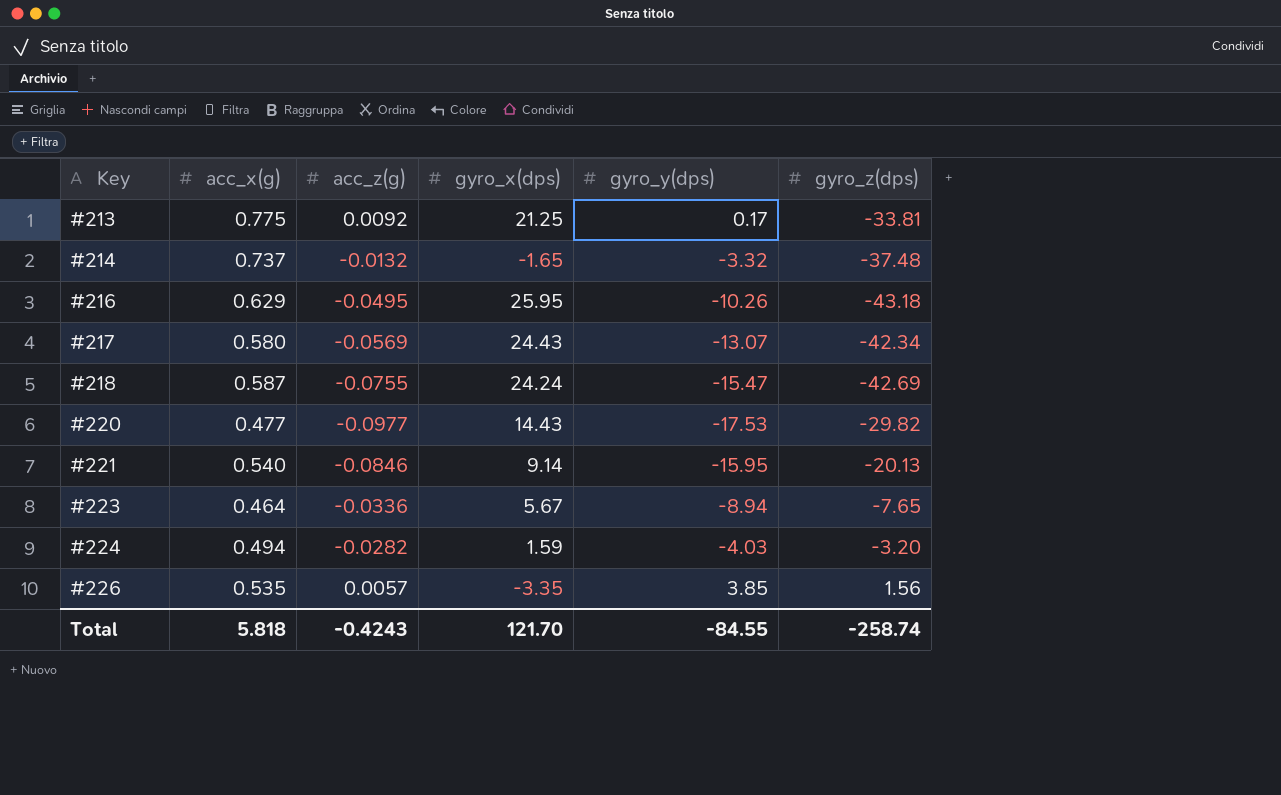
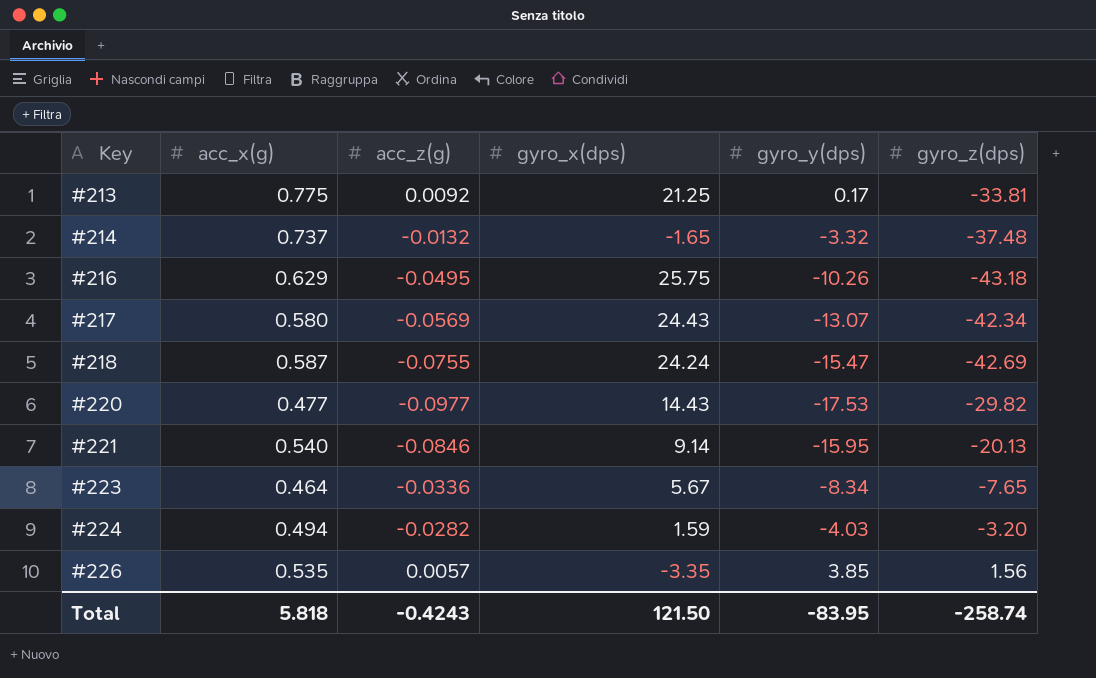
#216 | gyro_x(dps): 25.95 -> 25.75
#223 | gyro_y(dps): -8.94 -> -8.34
Total | gyro_x(dps): 121.70 -> 121.50
Total | gyro_y(dps): -84.55 -> -83.95

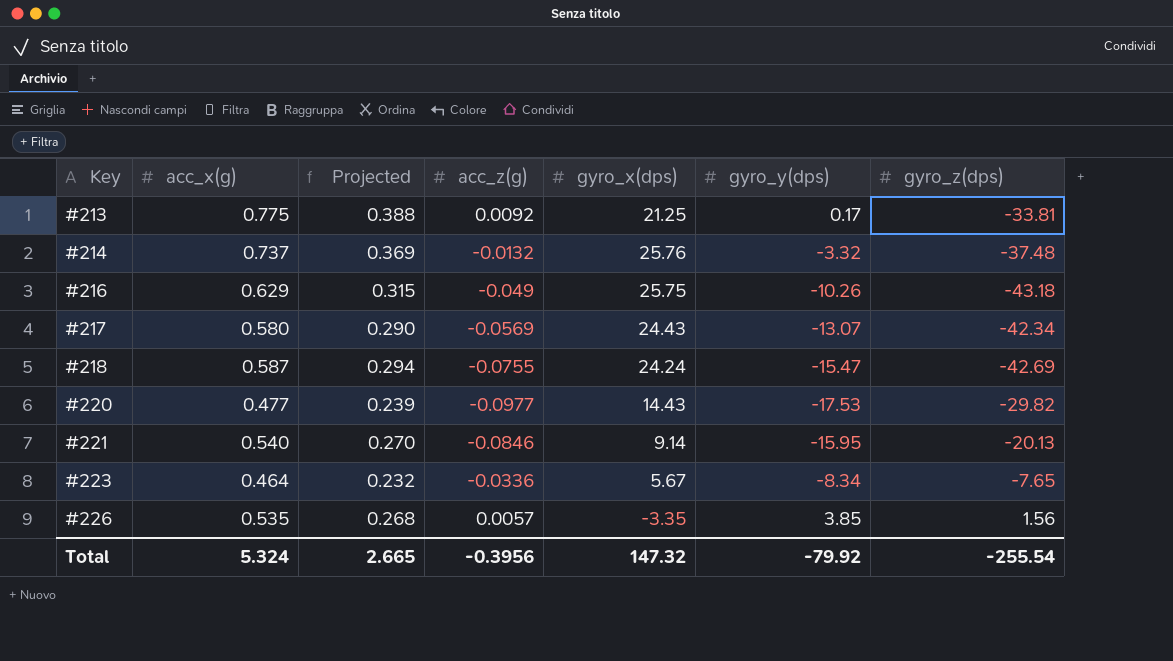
column Projected | formula: none -> [acc_x(g)] * 0.5
row #224: 0.494 | -0.0282 | 1.59 | -4.03 | -3.20 -> none
#214 | gyro_x(dps): -1.65 -> 25.76
#216 | acc_z(g): -0.0495 -> -0.049
Total | acc_x(g): 5.818 -> 5.324
Total | acc_z(g): -0.4243 -> -0.3956
Total | gyro_x(dps): 121.50 -> 147.32
Total | gyro_y(dps): -83.95 -> -79.92
Total | gyro_z(dps): -258.74 -> -255.54

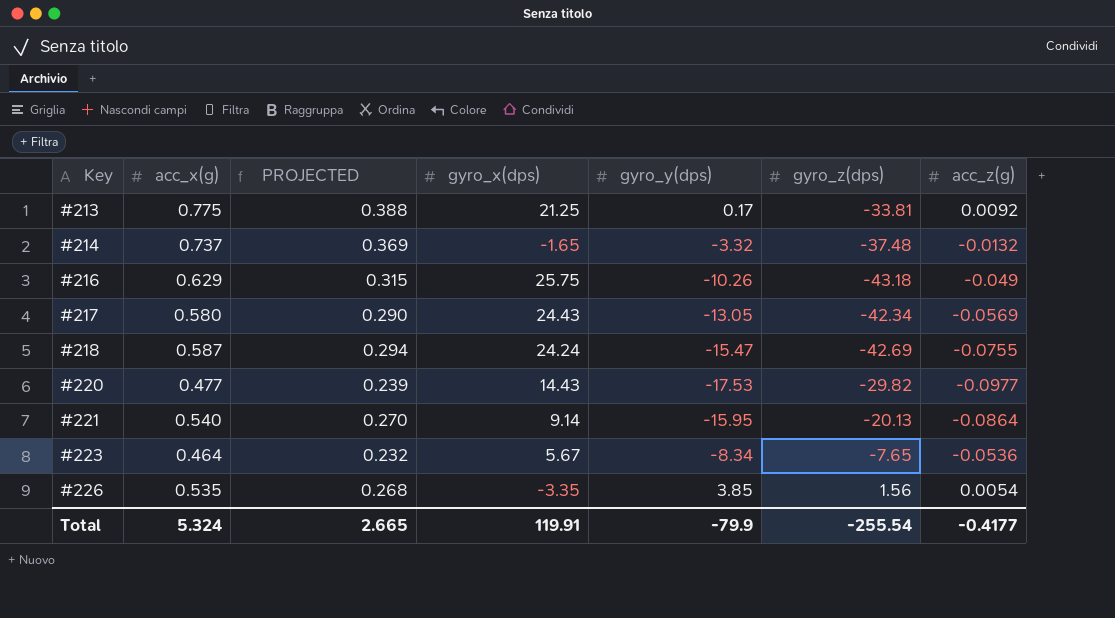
column name: Projected -> PROJECTED
column acc_z(g) | position: 4 -> 7
#214 | gyro_x(dps): 25.76 -> -1.65
#217 | gyro_y(dps): -13.07 -> -13.05
#221 | acc_z(g): -0.0846 -> -0.0864
#223 | acc_z(g): -0.0336 -> -0.0536
#226 | acc_z(g): 0.0057 -> 0.0054
Total | gyro_x(dps): 147.32 -> 119.91
Total | gyro_y(dps): -79.92 -> -79.9
Total | acc_z(g): -0.3956 -> -0.4177

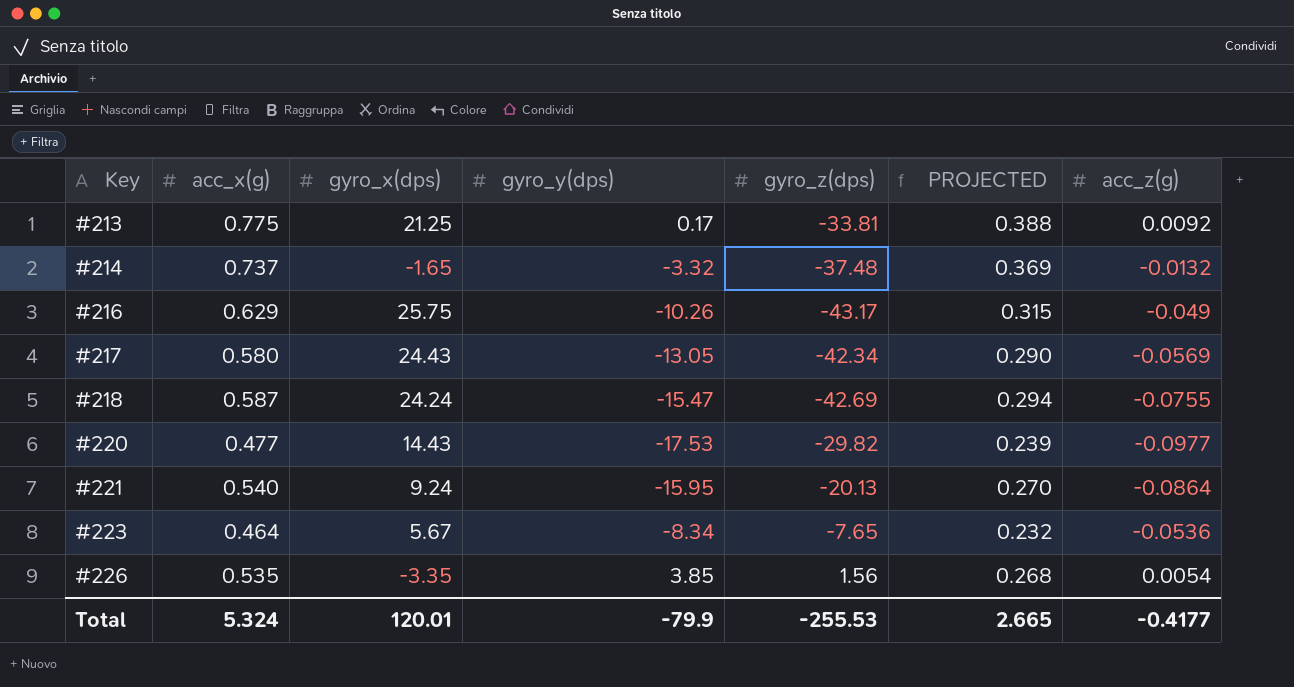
column PROJECTED | position: 3 -> 6
#216 | gyro_z(dps): -43.18 -> -43.17
#221 | gyro_x(dps): 9.14 -> 9.24
Total | gyro_x(dps): 119.91 -> 120.01
Total | gyro_z(dps): -255.54 -> -255.53

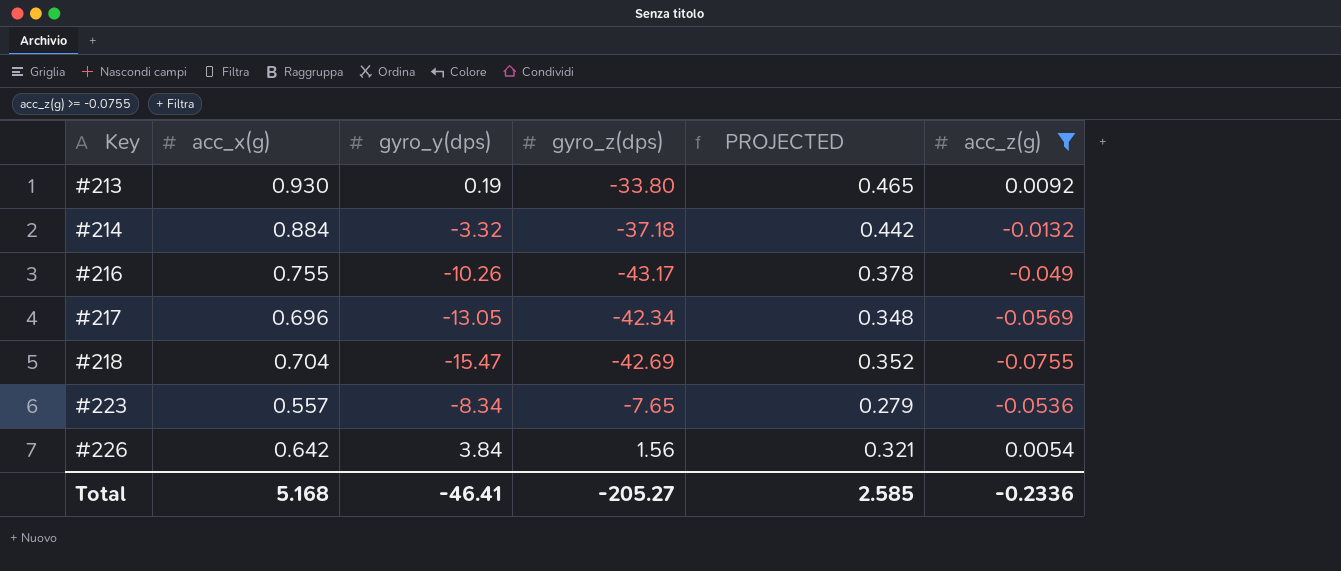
filter: none -> acc_z(g) >= -0.0755
column gyro_x(dps) | position: 3 -> none
#213 | acc_x(g): 0.775 -> 0.930
#213 | gyro_y(dps): 0.17 -> 0.19
#213 | gyro_z(dps): -33.81 -> -33.80
#213 | PROJECTED: 0.388 -> 0.465
#214 | acc_x(g): 0.737 -> 0.884
#214 | gyro_z(dps): -37.48 -> -37.18
#214 | PROJECTED: 0.369 -> 0.442
#216 | acc_x(g): 0.629 -> 0.755
#216 | PROJECTED: 0.315 -> 0.378
#217 | acc_x(g): 0.580 -> 0.696
#217 | PROJECTED: 0.290 -> 0.348
#218 | acc_x(g): 0.587 -> 0.704
#218 | PROJECTED: 0.294 -> 0.352
#223 | acc_x(g): 0.464 -> 0.557
#223 | PROJECTED: 0.232 -> 0.279
#226 | acc_x(g): 0.535 -> 0.642
#226 | gyro_y(dps): 3.85 -> 3.84
#226 | PROJECTED: 0.268 -> 0.321
Total | acc_x(g): 5.324 -> 5.168
Total | gyro_y(dps): -79.9 -> -46.41
Total | gyro_z(dps): -255.53 -> -205.27
Total | PROJECTED: 2.665 -> 2.585
Total | acc_z(g): -0.4177 -> -0.2336

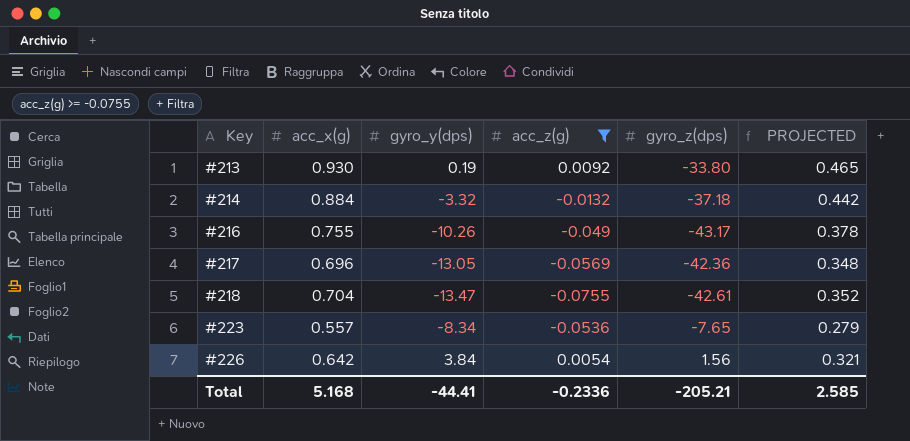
column acc_z(g) | position: 6 -> 4
#217 | gyro_z(dps): -42.34 -> -42.36
#218 | gyro_y(dps): -15.47 -> -13.47
#218 | gyro_z(dps): -42.69 -> -42.61
Total | gyro_y(dps): -46.41 -> -44.41
Total | gyro_z(dps): -205.27 -> -205.21

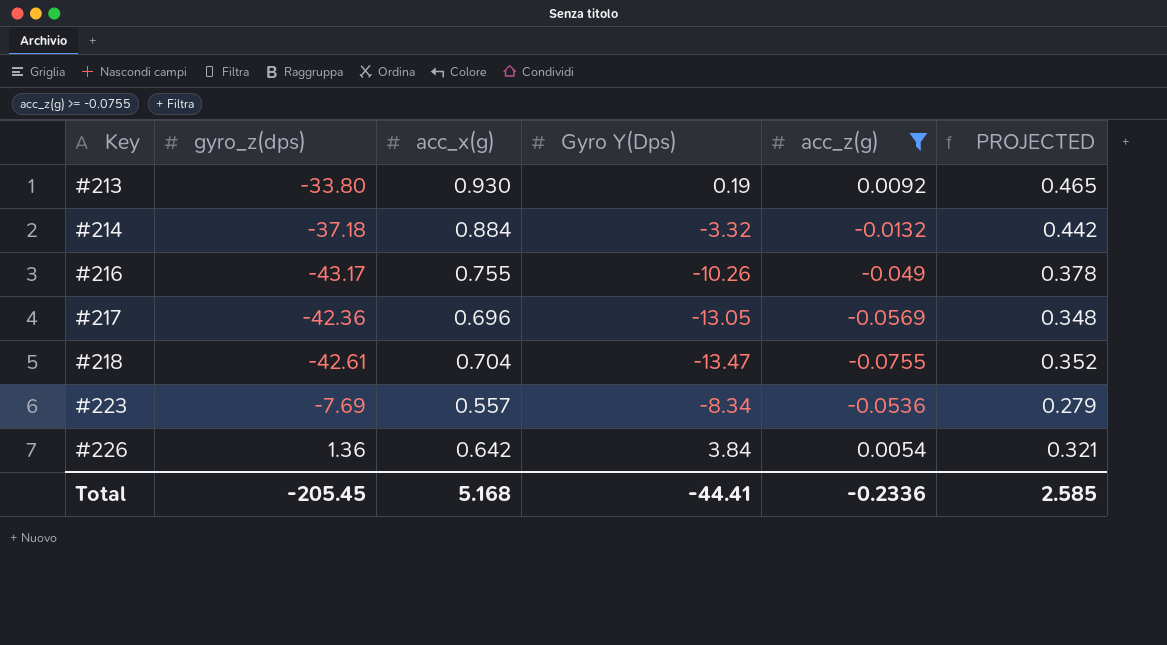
column gyro_z(dps) | position: 5 -> 2
column name: gyro_y(dps) -> Gyro Y(Dps)
#223 | gyro_z(dps): -7.65 -> -7.69
#226 | gyro_z(dps): 1.56 -> 1.36
Total | gyro_z(dps): -205.21 -> -205.45

